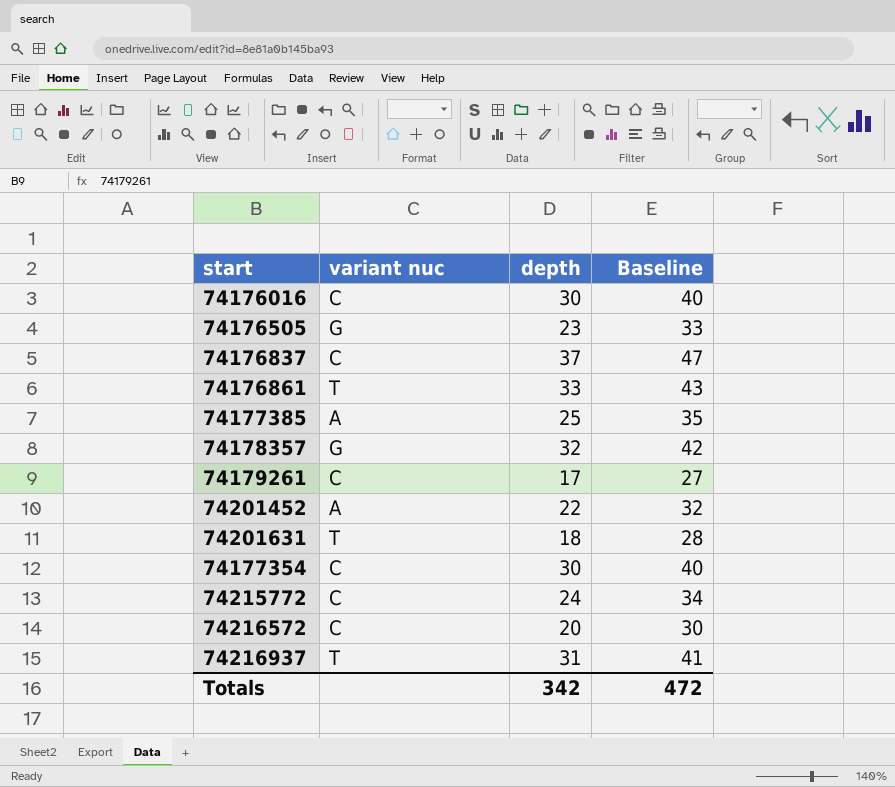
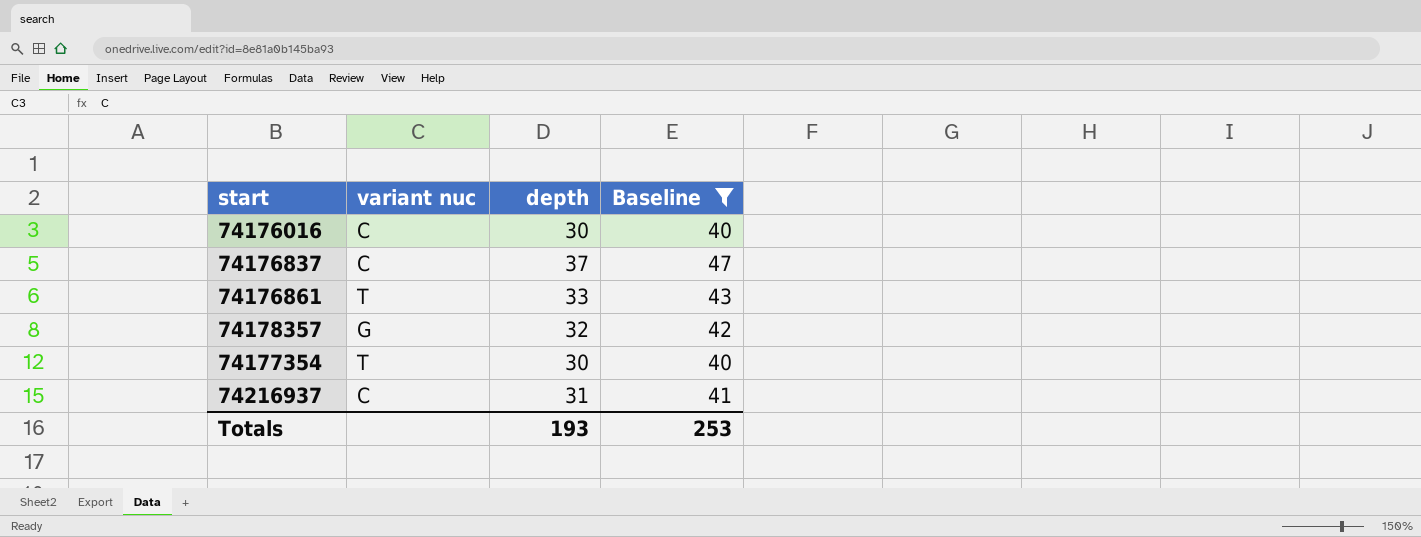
filter: none -> Baseline >= 40
74177354 | variant nuc: C -> T
74216937 | variant nuc: T -> C
Totals | depth: 342 -> 193
Totals | Baseline: 472 -> 253

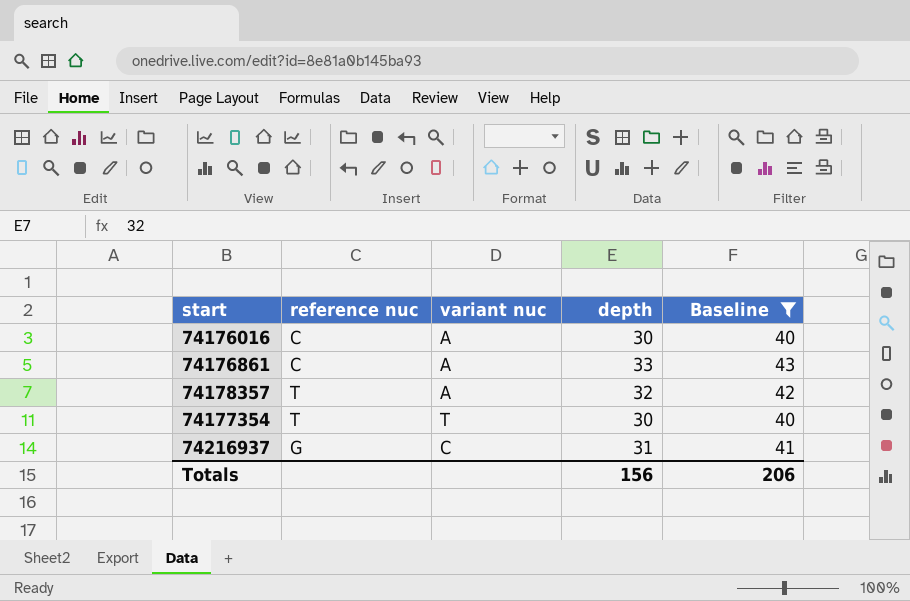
column reference nuc | position: none -> 2
row 74176837: C | 37 | 47 -> none
74176016 | variant nuc: C -> A
74176861 | variant nuc: T -> A
74178357 | variant nuc: G -> A
Totals | depth: 193 -> 156
Totals | Baseline: 253 -> 206

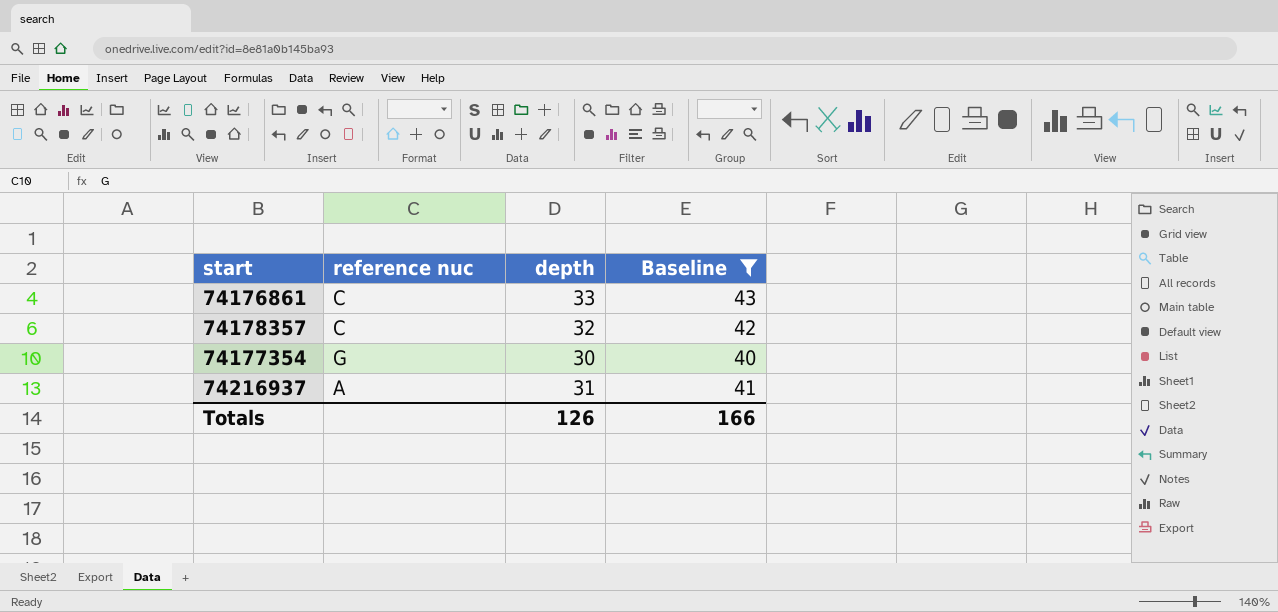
column variant nuc | position: 3 -> none
row 74176016: C | A | 30 | 40 -> none
74178357 | reference nuc: T -> C
74177354 | reference nuc: T -> G
74216937 | reference nuc: G -> A
Totals | depth: 156 -> 126
Totals | Baseline: 206 -> 166

